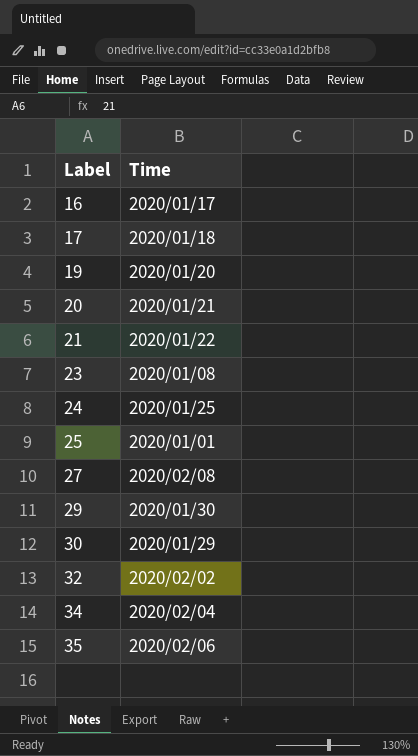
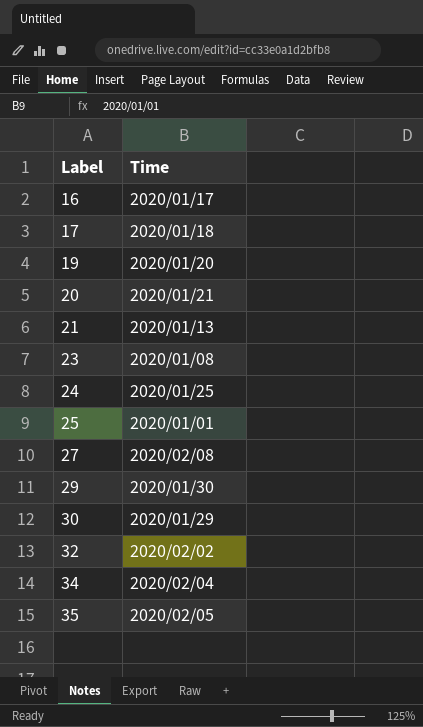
21 | Time: 2020/01/22 -> 2020/01/13
35 | Time: 2020/02/06 -> 2020/02/05

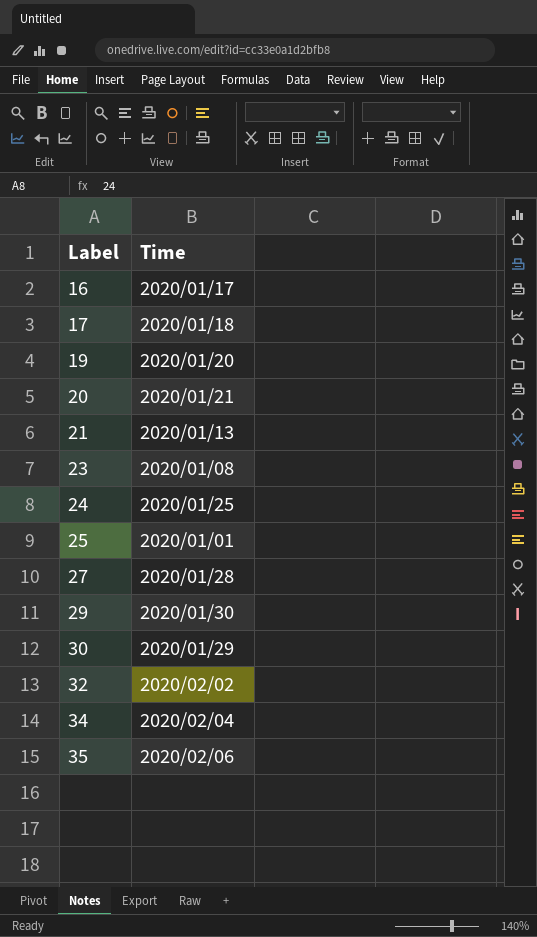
27 | Time: 2020/02/08 -> 2020/01/28
35 | Time: 2020/02/05 -> 2020/02/06

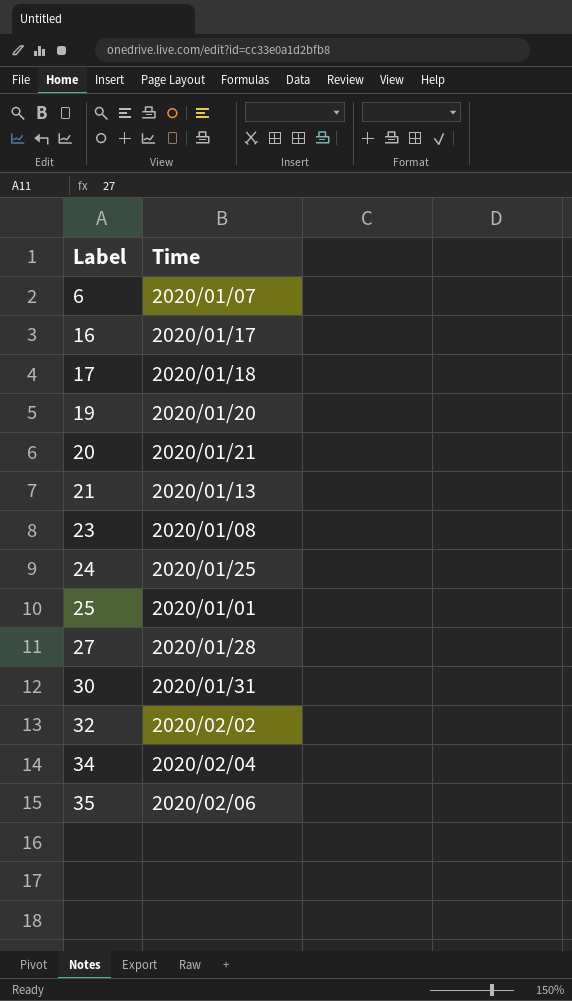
row 29: 2020/01/30 -> none
row 6: none -> 2020/01/07
30 | Time: 2020/01/29 -> 2020/01/31

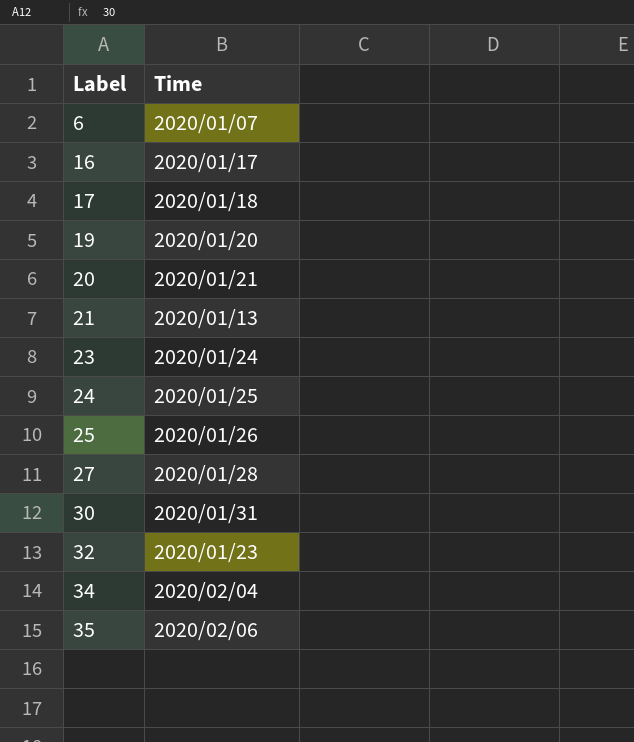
23 | Time: 2020/01/08 -> 2020/01/24
25 | Time: 2020/01/01 -> 2020/01/26
32 | Time: 2020/02/02 -> 2020/01/23

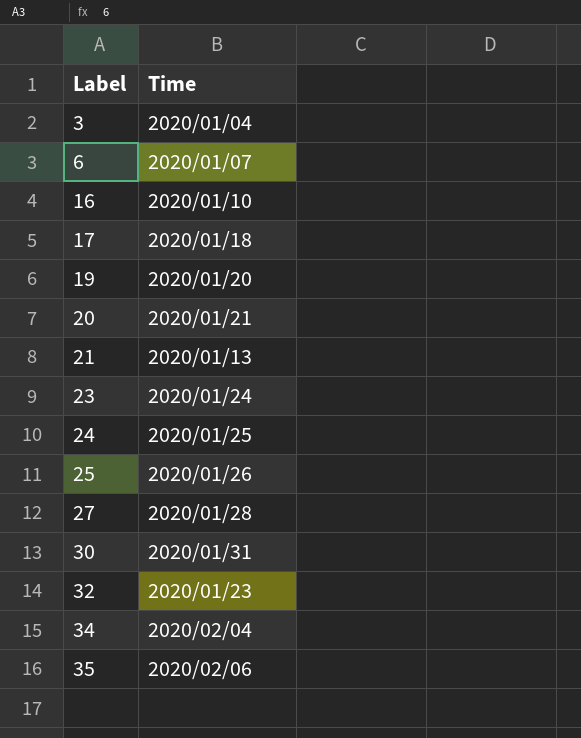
row 3: none -> 2020/01/04
16 | Time: 2020/01/17 -> 2020/01/10

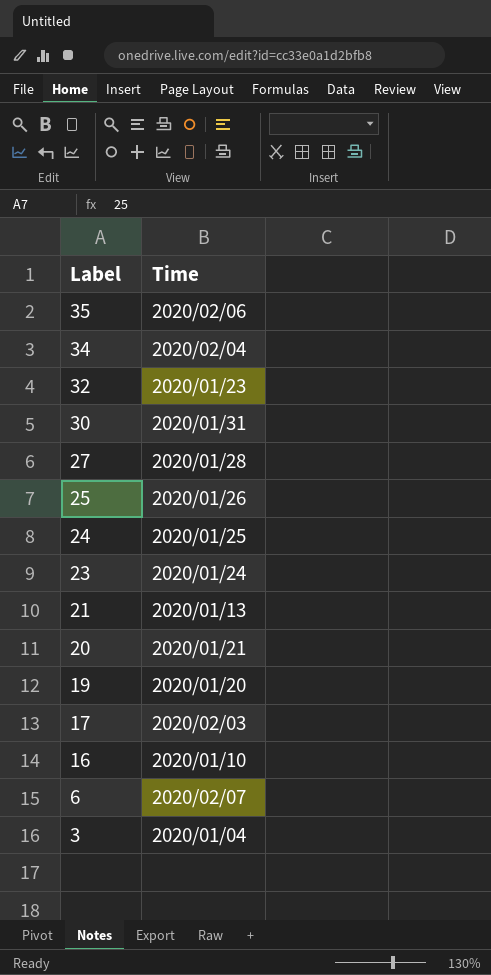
row order: Label ascending -> Label descending
17 | Time: 2020/01/18 -> 2020/02/03
6 | Time: 2020/01/07 -> 2020/02/07

